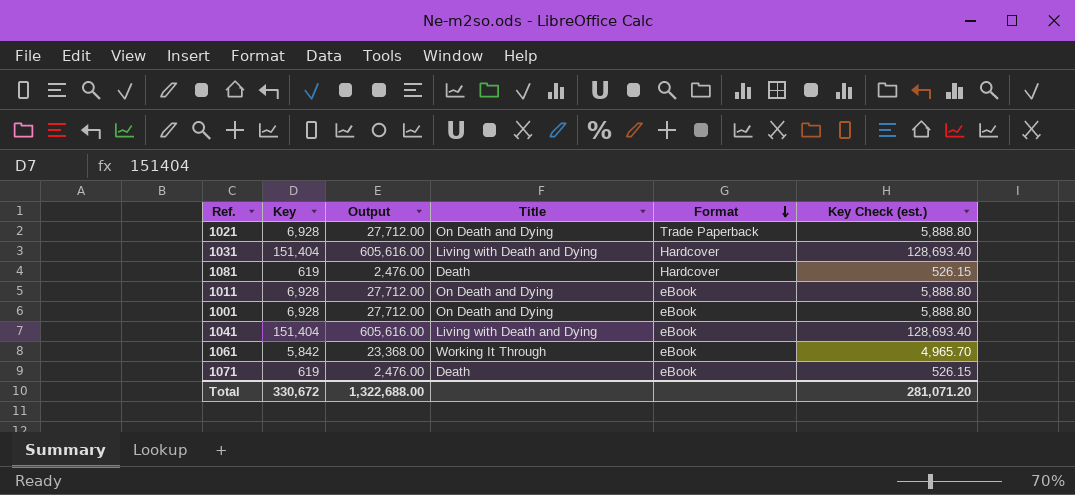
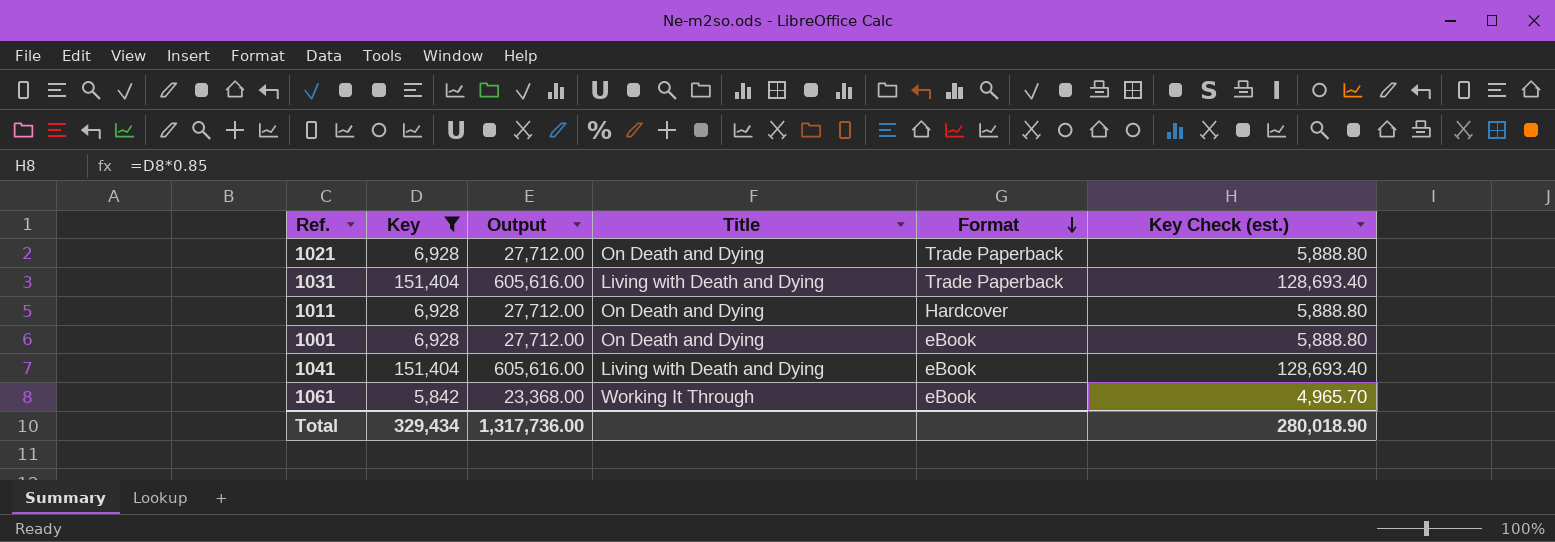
filter: none -> Key != 619
1031 | Format: Hardcover -> Trade Paperback
1011 | Format: eBook -> Hardcover
Total | Key: 330,672 -> 329,434
Total | Output: 1,322,688.00 -> 1,317,736.00
Total | Key Check (est.): 281,071.20 -> 280,018.90

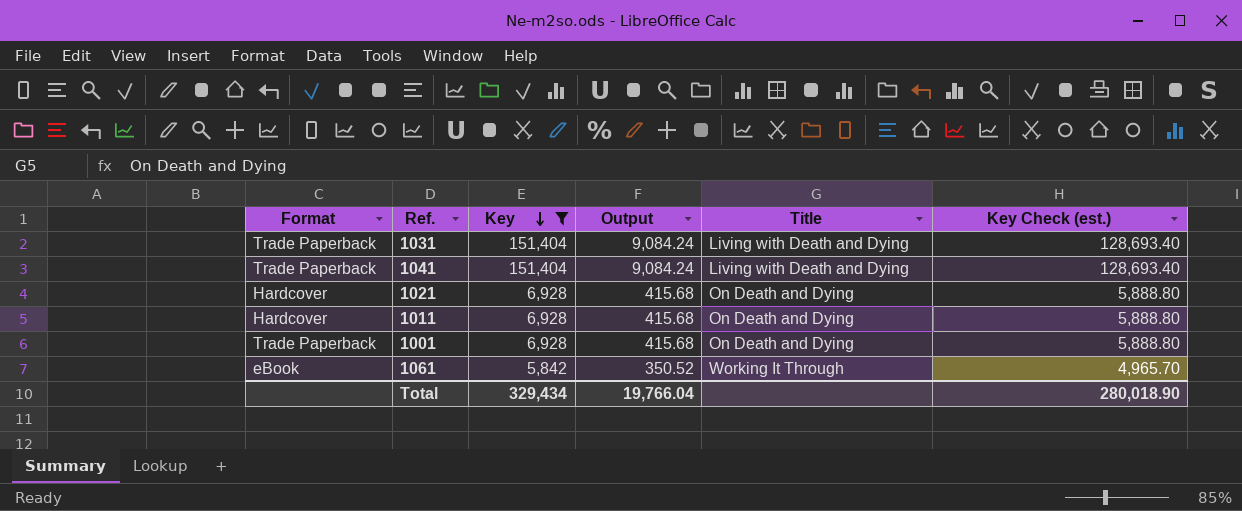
row order: Format descending -> Key descending
column Format | position: 5 -> 1
column Output | formula: [Key] * 4 -> [Key] * 0.06
1041 | Format: eBook -> Trade Paperback
1021 | Format: Trade Paperback -> Hardcover
1001 | Format: eBook -> Trade Paperback
Total | Output: 1,317,736.00 -> 19,766.04

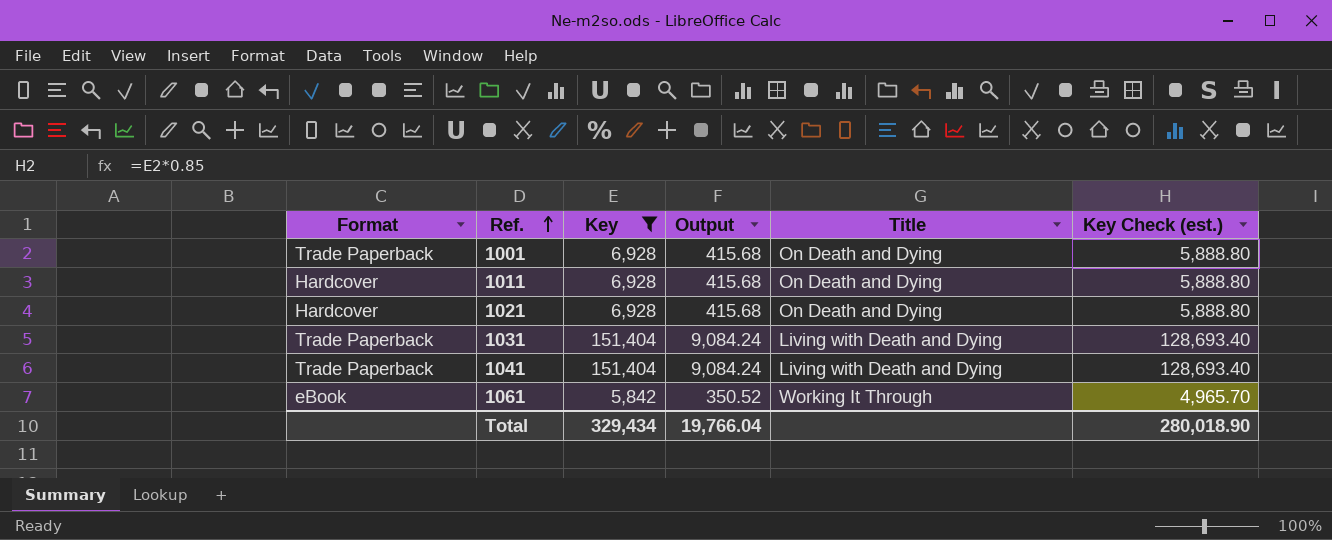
row order: Key descending -> Ref. ascending

